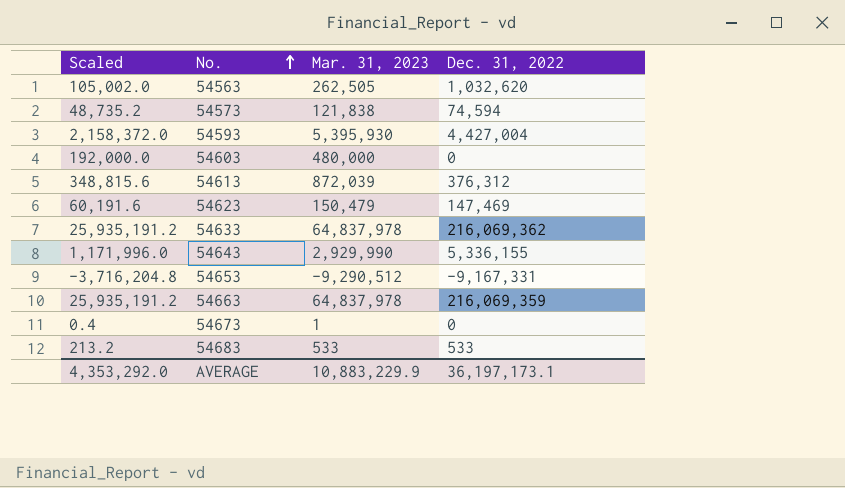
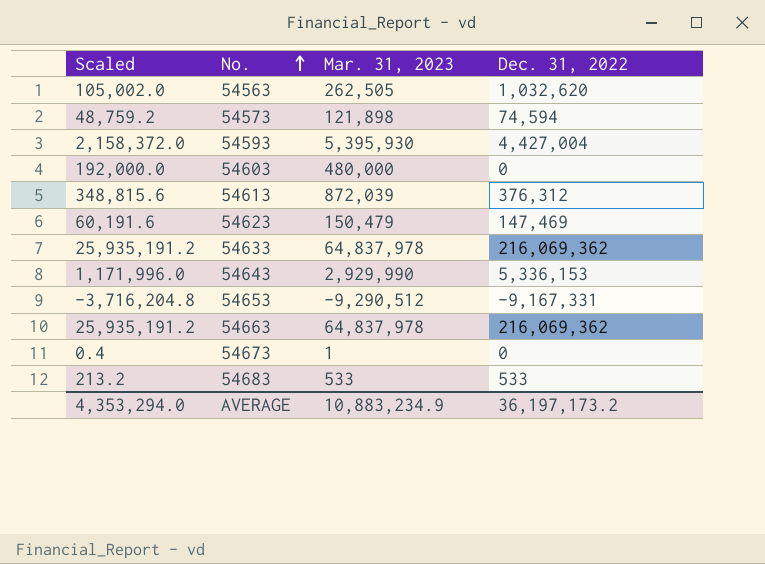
54573 | Scaled: 48,735.2 -> 48,759.2
54573 | Mar. 31, 2023: 121,838 -> 121,898
54643 | Dec. 31, 2022: 5,336,155 -> 5,336,153
54663 | Dec. 31, 2022: 216,069,359 -> 216,069,362
AVERAGE | Scaled: 4,353,292.0 -> 4,353,294.0
AVERAGE | Mar. 31, 2023: 10,883,229.9 -> 10,883,234.9
AVERAGE | Dec. 31, 2022: 36,197,173.1 -> 36,197,173.2

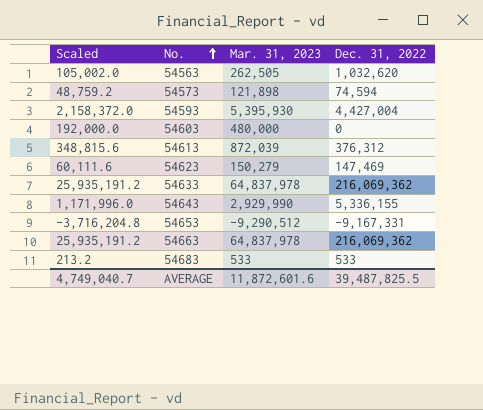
row 54673: 0.4 | 1 | 0 -> none
54623 | Scaled: 60,191.6 -> 60,111.6
54623 | Mar. 31, 2023: 150,479 -> 150,279
54643 | Dec. 31, 2022: 5,336,153 -> 5,336,155
AVERAGE | Scaled: 4,353,294.0 -> 4,749,040.7
AVERAGE | Mar. 31, 2023: 10,883,234.9 -> 11,872,601.6
AVERAGE | Dec. 31, 2022: 36,197,173.2 -> 39,487,825.5

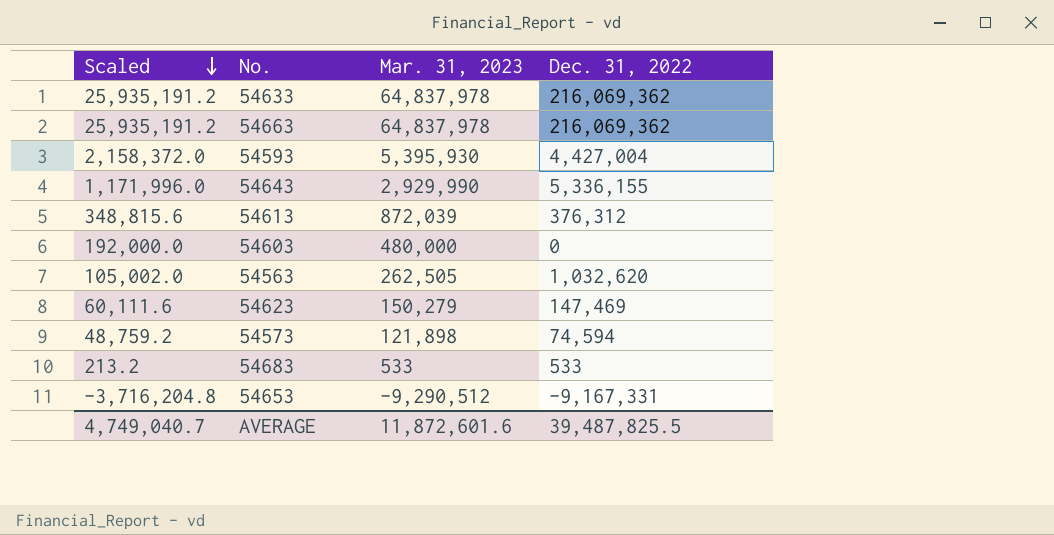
row order: No. ascending -> Scaled descending

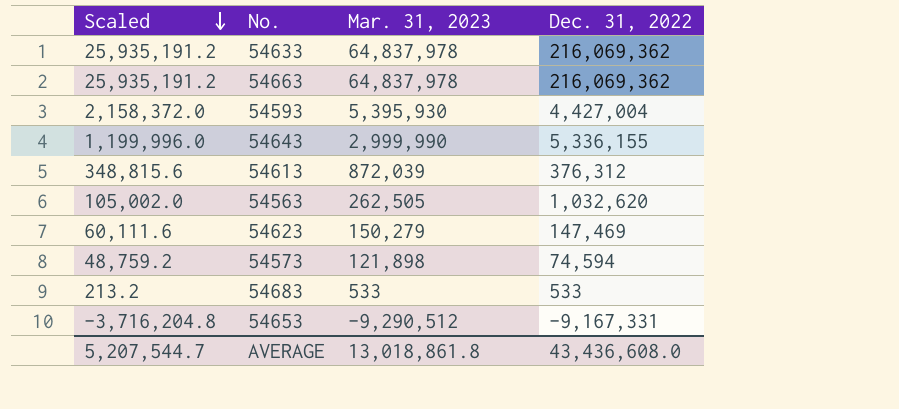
row 54603: 192,000.0 | 480,000 | 0 -> none
54643 | Scaled: 1,171,996.0 -> 1,199,996.0
54643 | Mar. 31, 2023: 2,929,990 -> 2,999,990
AVERAGE | Scaled: 4,749,040.7 -> 5,207,544.7
AVERAGE | Mar. 31, 2023: 11,872,601.6 -> 13,018,861.8
AVERAGE | Dec. 31, 2022: 39,487,825.5 -> 43,436,608.0

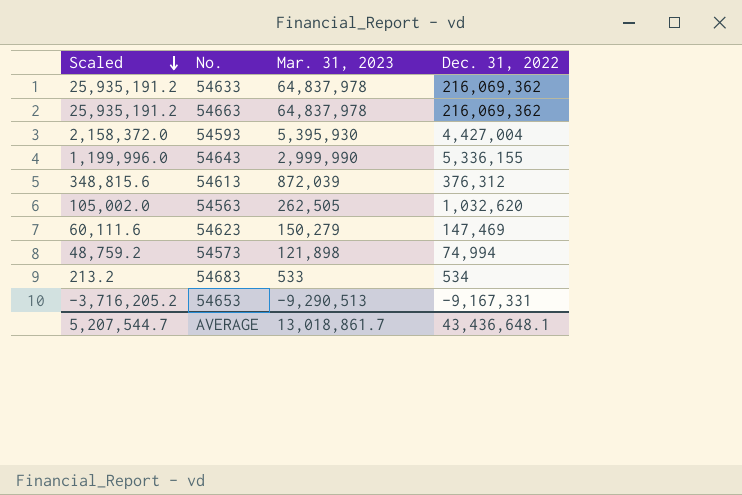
54573 | Dec. 31, 2022: 74,594 -> 74,994
54683 | Dec. 31, 2022: 533 -> 534
54653 | Scaled: -3,716,204.8 -> -3,716,205.2
54653 | Mar. 31, 2023: -9,290,512 -> -9,290,513
AVERAGE | Mar. 31, 2023: 13,018,861.8 -> 13,018,861.7
AVERAGE | Dec. 31, 2022: 43,436,608.0 -> 43,436,648.1

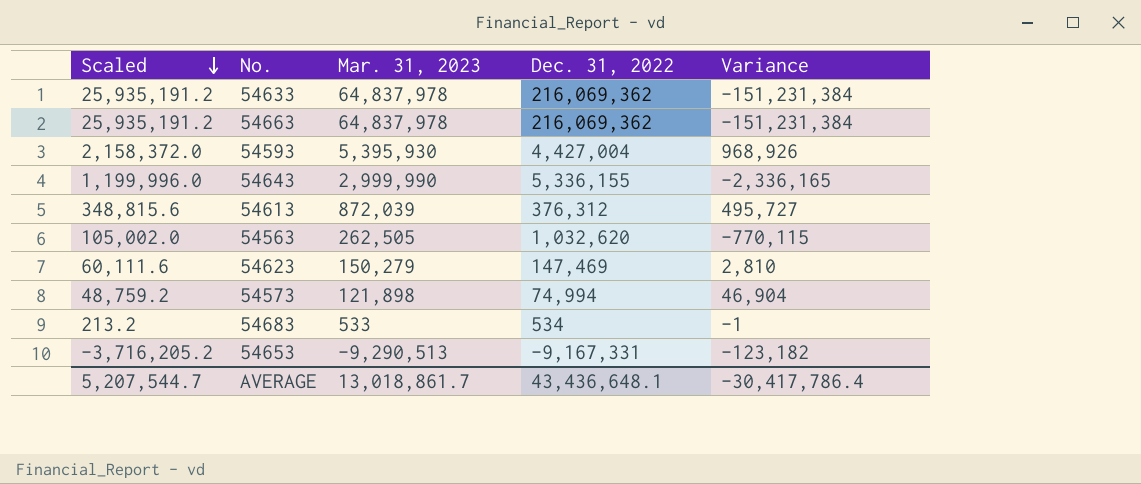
column Variance | formula: none -> [Mar. 31, 2023] - [Dec. 31, 2022]

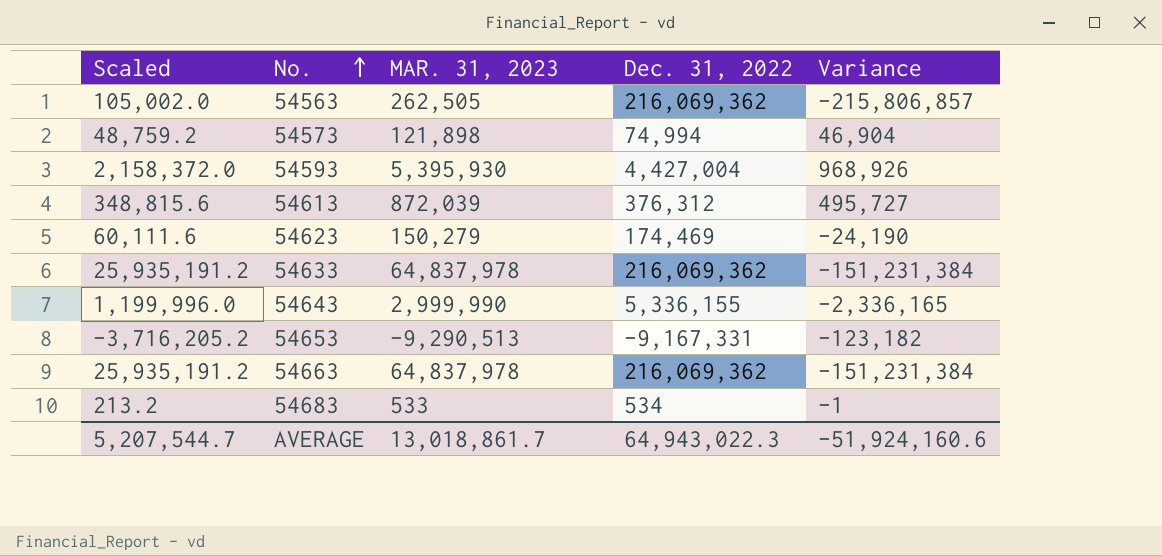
row order: Scaled descending -> No. ascending
column name: Mar. 31, 2023 -> MAR. 31, 2023
54563 | Dec. 31, 2022: 1,032,620 -> 216,069,362
54563 | Variance: -770,115 -> -215,806,857
54623 | Dec. 31, 2022: 147,469 -> 174,469
54623 | Variance: 2,810 -> -24,190
AVERAGE | Dec. 31, 2022: 43,436,648.1 -> 64,943,022.3
AVERAGE | Variance: -30,417,786.4 -> -51,924,160.6

